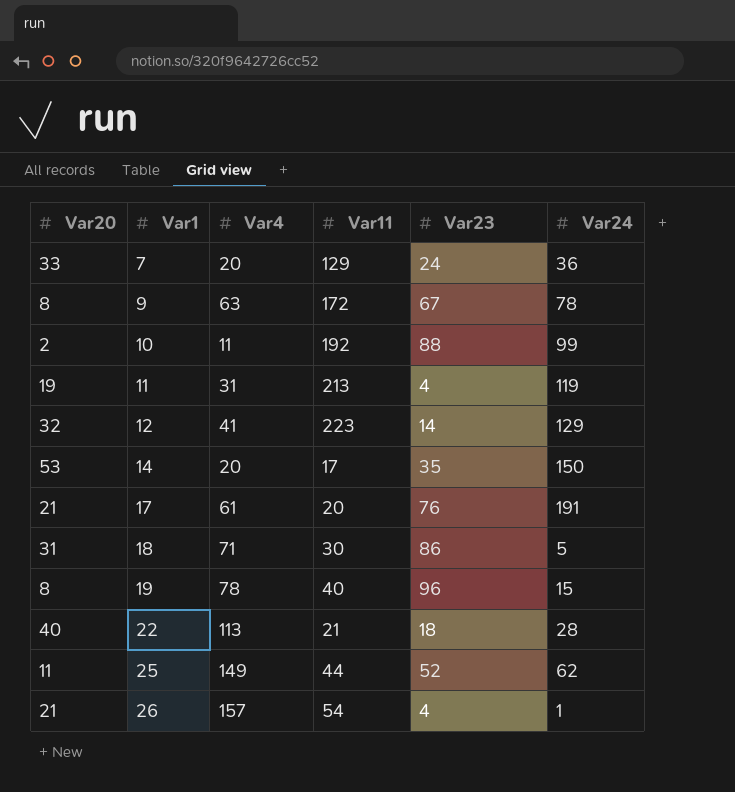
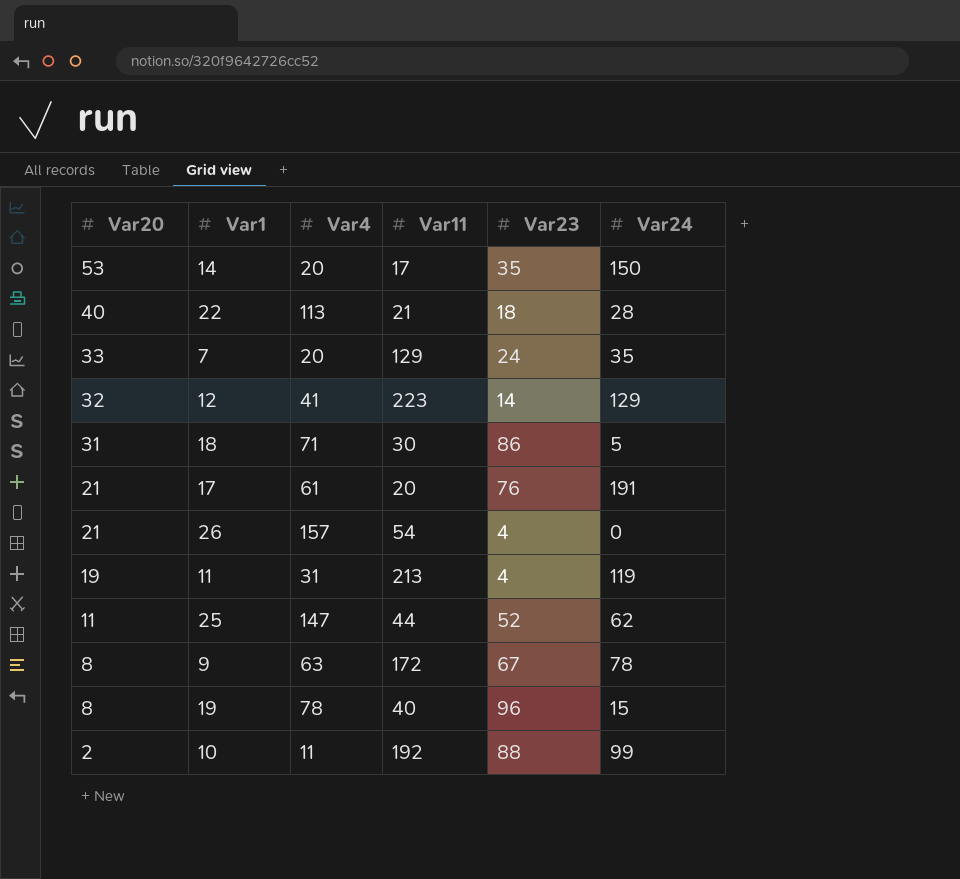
row order: Var1 ascending -> Var20 descending
7 | Var24: 36 -> 35
26 | Var24: 1 -> 0
25 | Var4: 149 -> 147

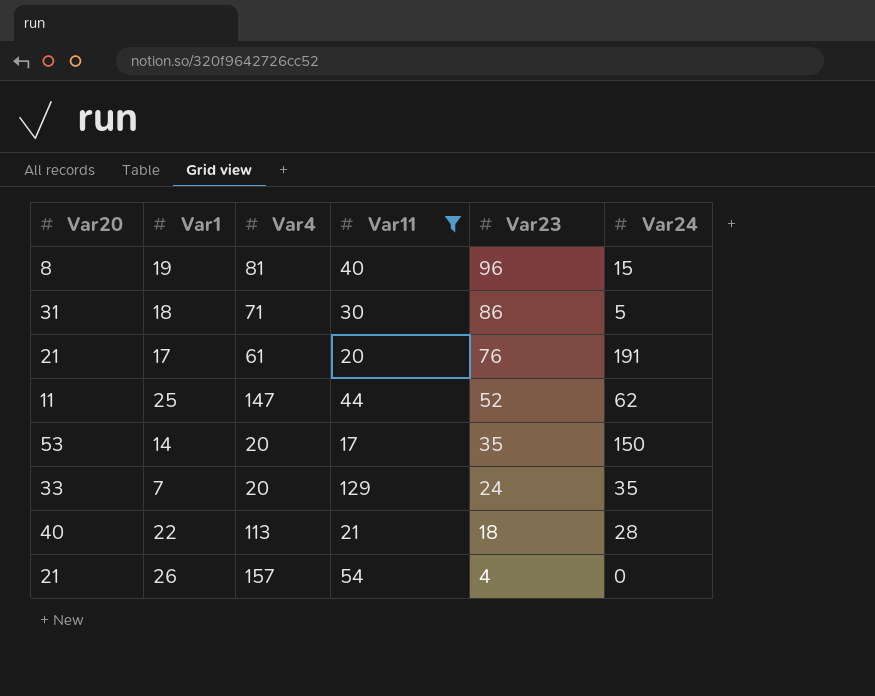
filter: none -> Var11 <= 129
row order: Var20 descending -> Var23 descending
19 | Var4: 78 -> 81

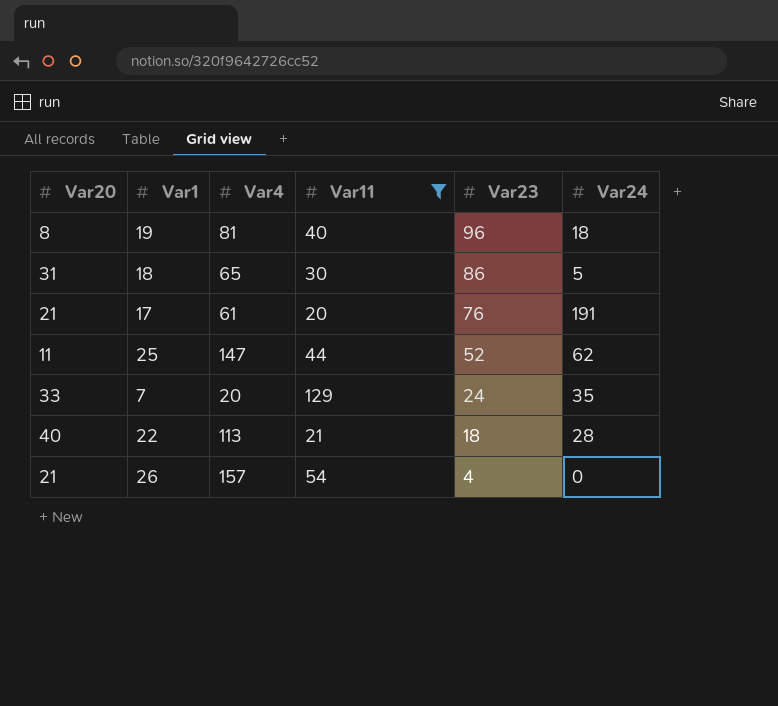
row 14: 53 | 20 | 17 | 35 | 150 -> none
19 | Var24: 15 -> 18
18 | Var4: 71 -> 65

